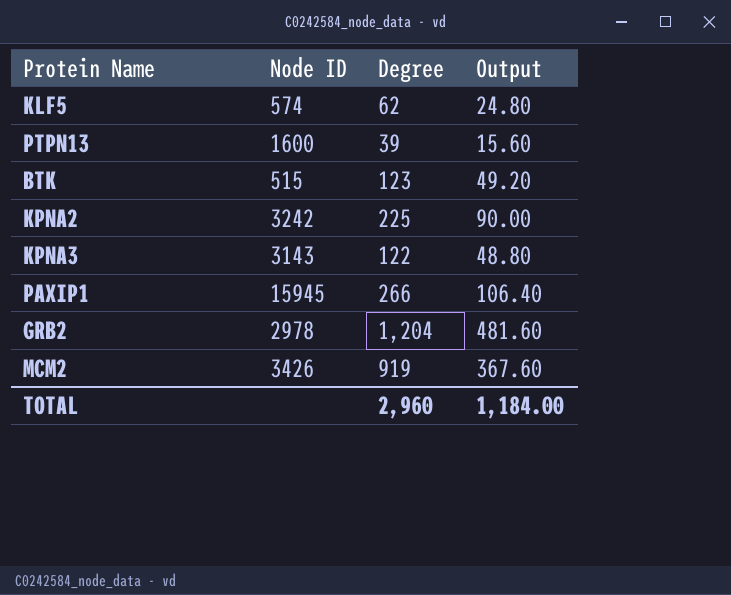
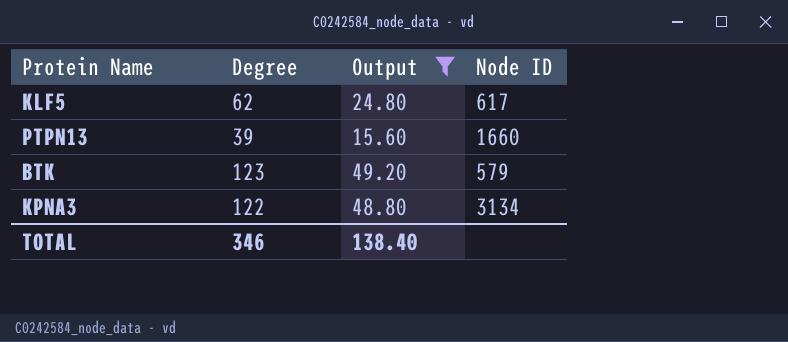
filter: none -> Output <= 49.20
column Node ID | position: 2 -> 4
KLF5 | Node ID: 574 -> 617
PTPN13 | Node ID: 1600 -> 1660
BTK | Node ID: 515 -> 579
KPNA3 | Node ID: 3143 -> 3134
TOTAL | Degree: 2,960 -> 346
TOTAL | Output: 1,184.00 -> 138.40

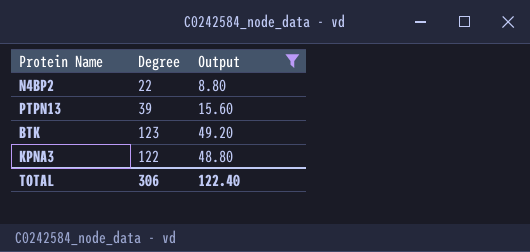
column Node ID | position: 4 -> none
row KLF5: 62 | 24.80 | 617 -> none
row N4BP2: none -> 22 | 8.80
TOTAL | Degree: 346 -> 306
TOTAL | Output: 138.40 -> 122.40

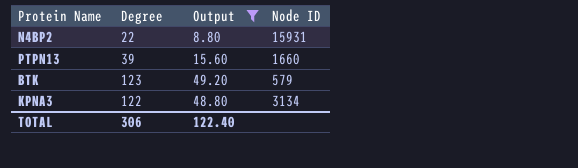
column Node ID | position: none -> 4

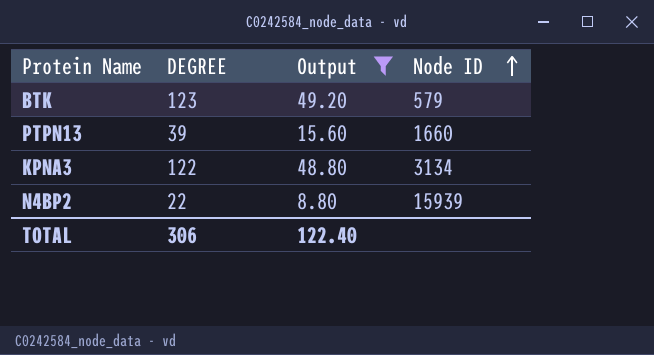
row order: none -> Node ID ascending
column name: Degree -> DEGREE
N4BP2 | Node ID: 15931 -> 15939

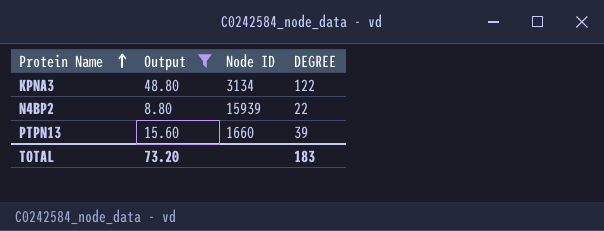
row order: Node ID ascending -> Protein Name ascending
column DEGREE | position: 2 -> 4
row BTK: 123 | 49.20 | 579 -> none
TOTAL | Output: 122.40 -> 73.20
TOTAL | DEGREE: 306 -> 183

